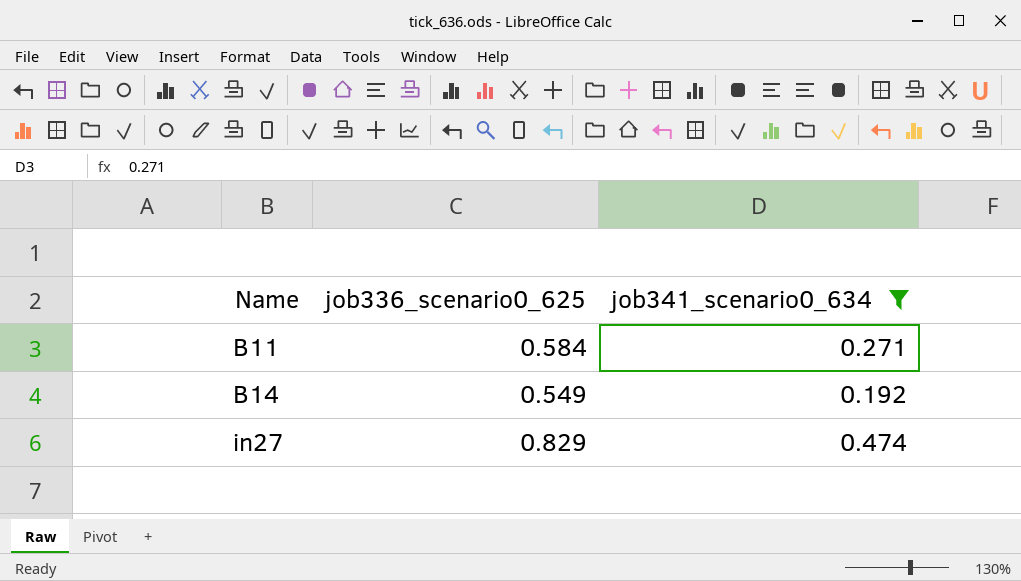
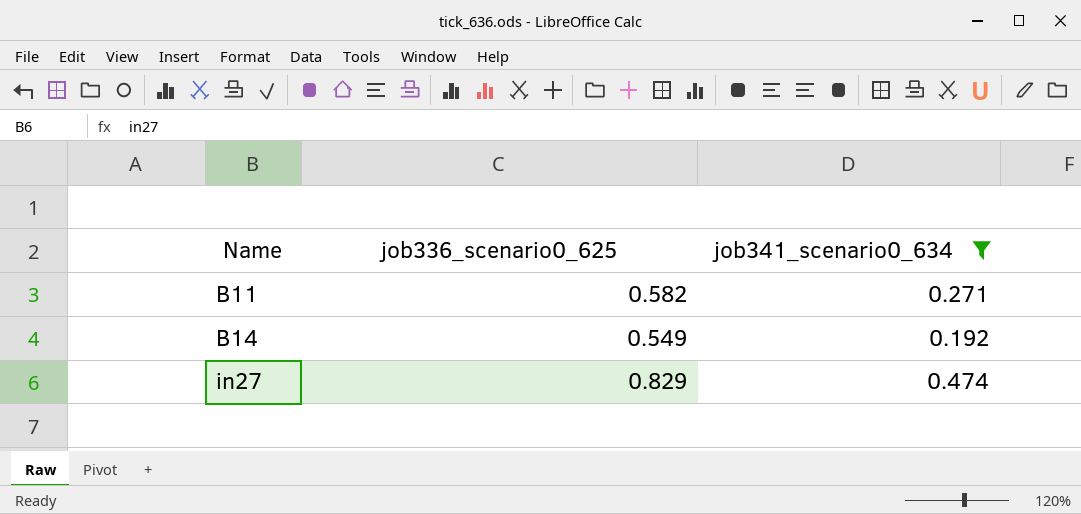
B11 | job336_scenario0_625: 0.584 -> 0.582

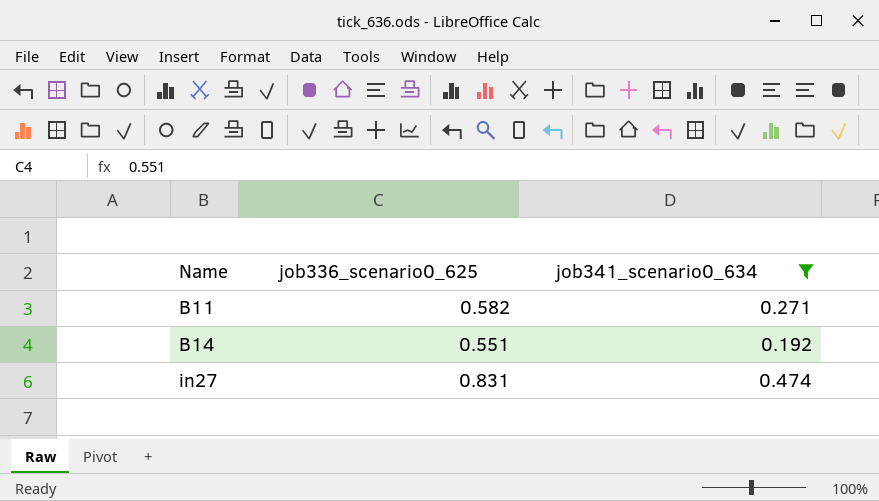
B14 | job336_scenario0_625: 0.549 -> 0.551
in27 | job336_scenario0_625: 0.829 -> 0.831

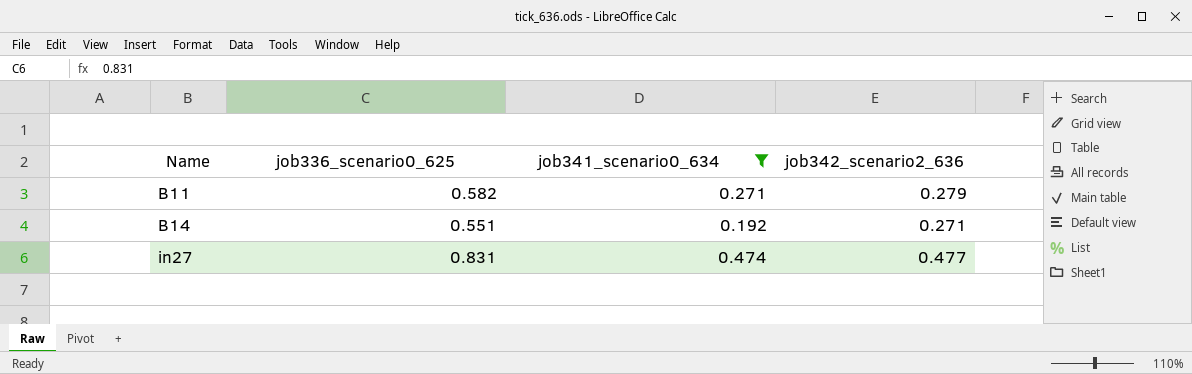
column job342_scenario2_636 | position: none -> 4

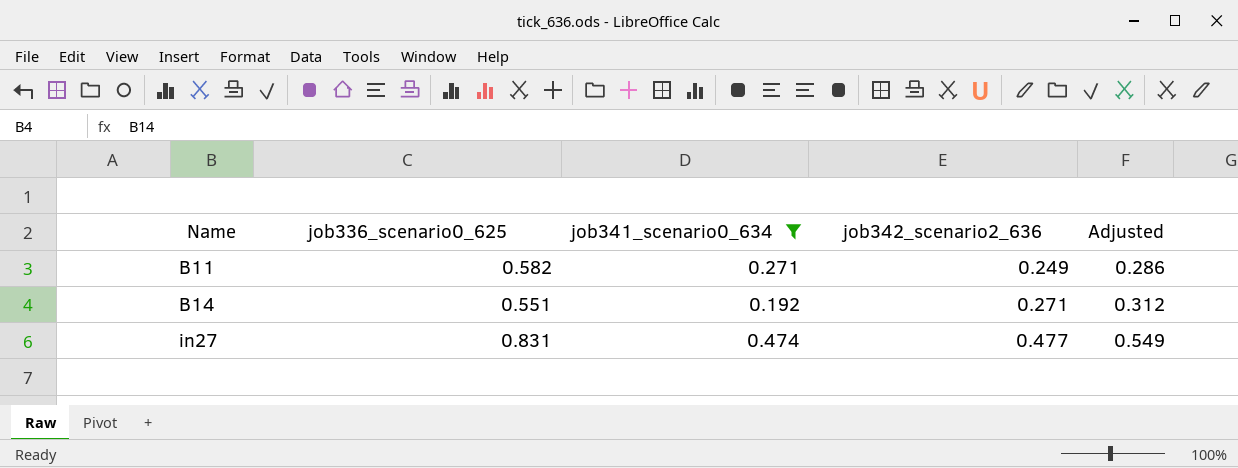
column Adjusted | formula: none -> [job342_scenario2_636] * 1.15
B11 | job342_scenario2_636: 0.279 -> 0.249

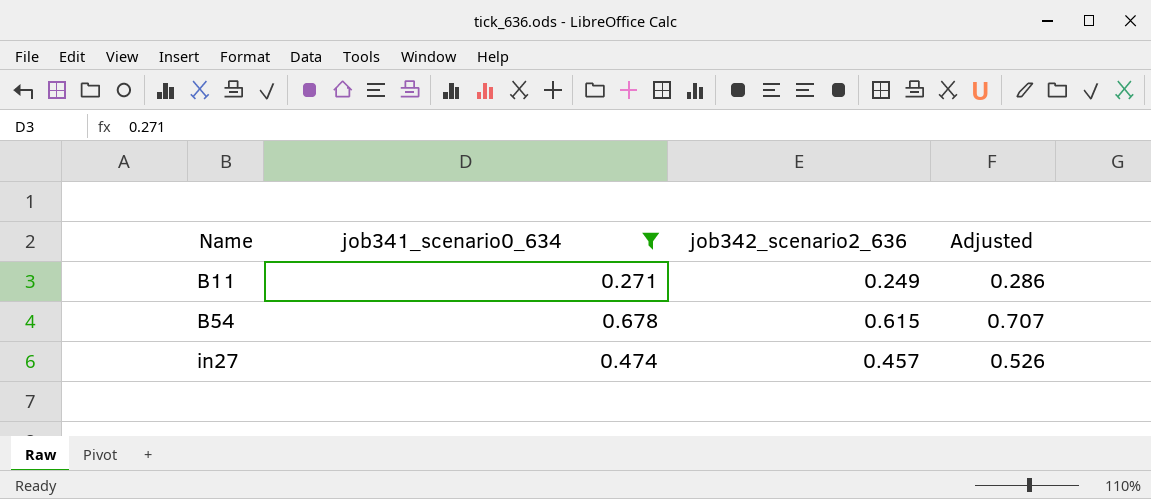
column job336_scenario0_625 | position: 2 -> none
row B14: 0.551 | 0.192 | 0.271 | 0.312 -> none
row B54: none -> 0.678 | 0.615 | 0.707
in27 | job342_scenario2_636: 0.477 -> 0.457
in27 | Adjusted: 0.549 -> 0.526

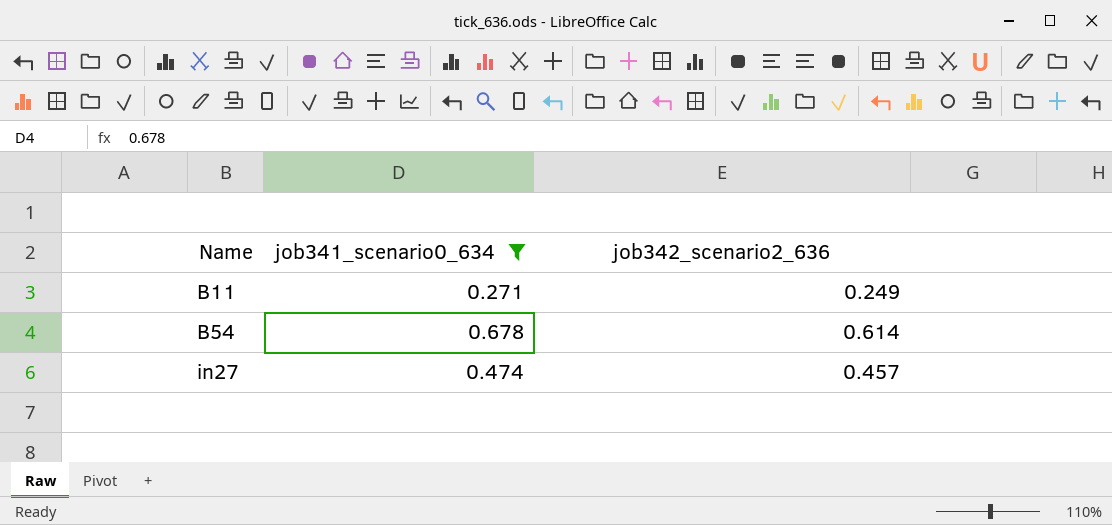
column Adjusted | formula: [job342_scenario2_636] * 1.15 -> none
B54 | job342_scenario2_636: 0.615 -> 0.614

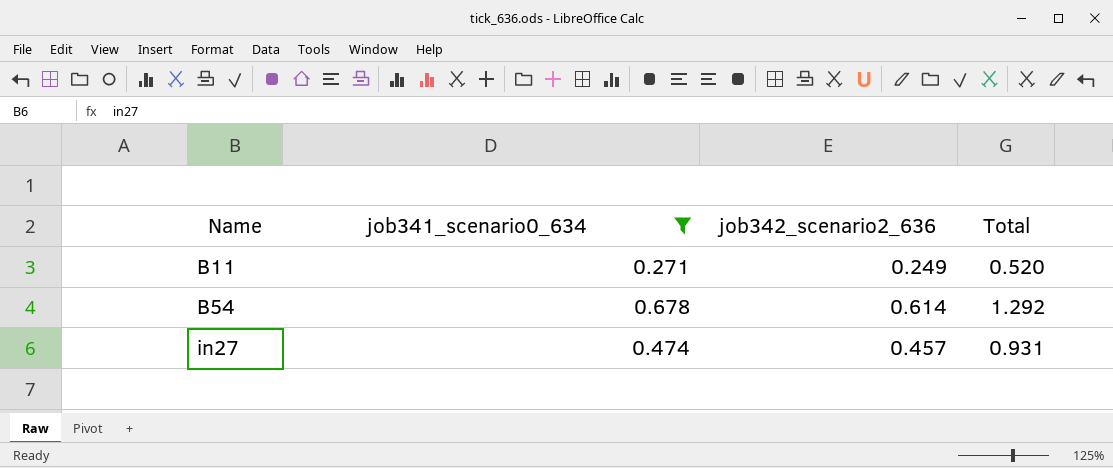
column Total | formula: none -> [job341_scenario0_634] + [job342_scenario2_636]

